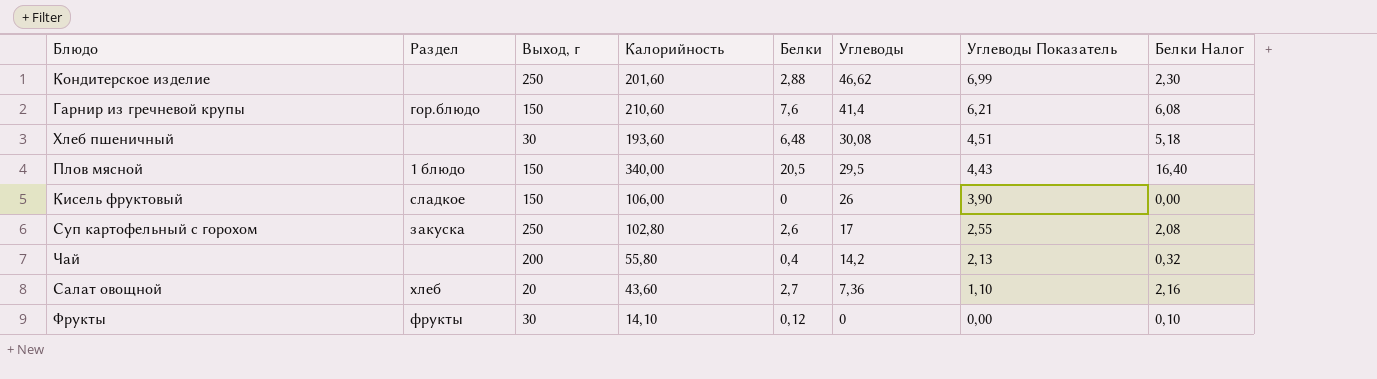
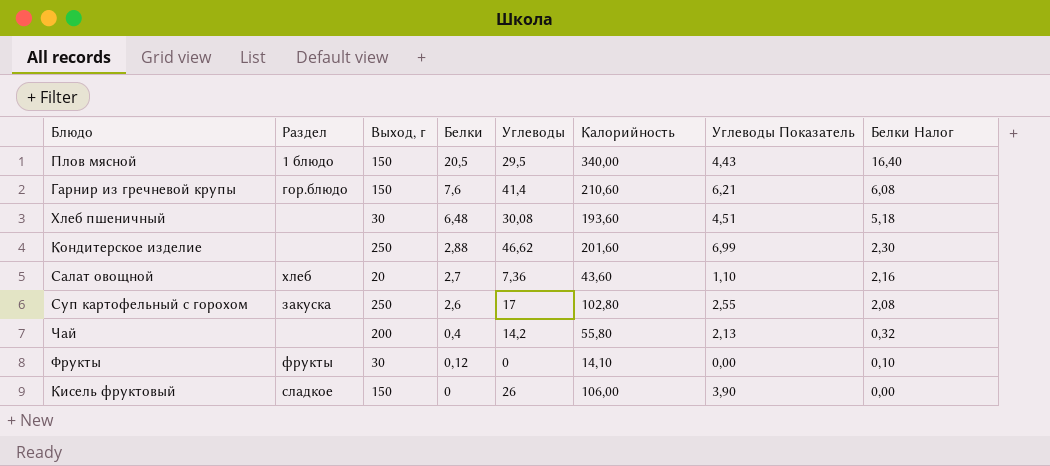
row order: Углеводы descending -> Белки descending
column Калорийность | position: 4 -> 6

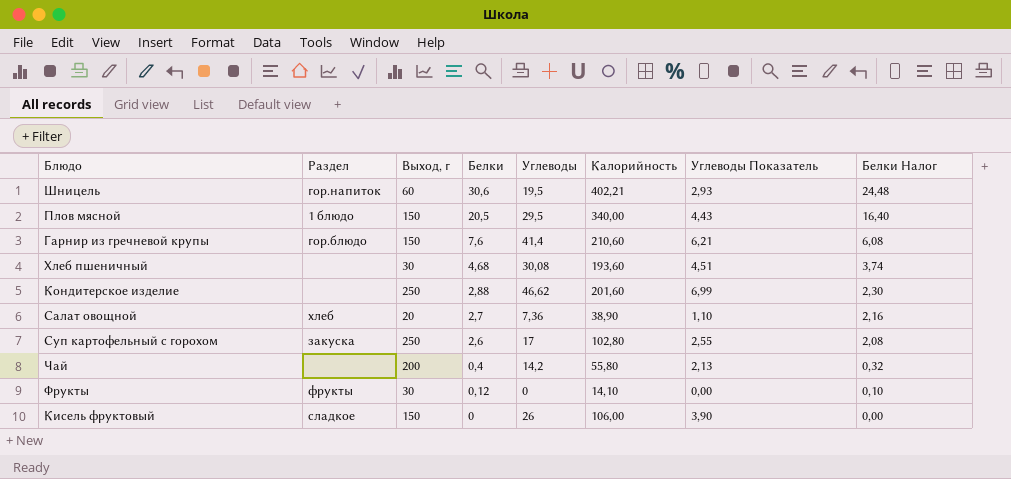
row Шницель: none -> гор.напиток | 60 | 30,6 | 19,5 | 402,21 | 2,93 | 24,48
Хлеб пшеничный | Белки: 6,48 -> 4,68
Хлеб пшеничный | Белки Налог: 5,18 -> 3,74
Салат овощной | Калорийность: 43,60 -> 38,90

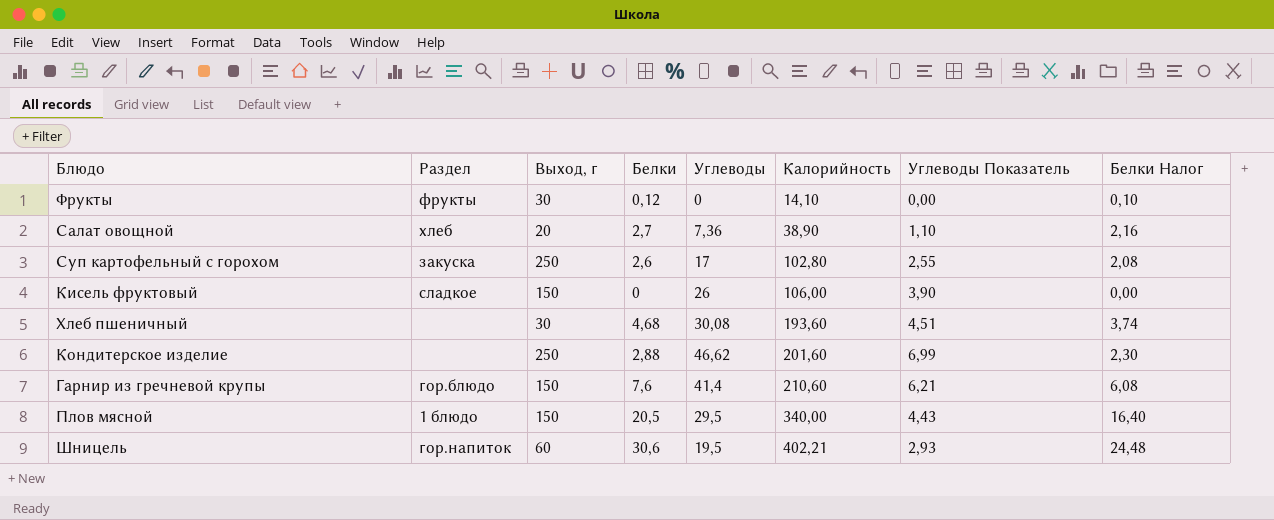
row order: Белки descending -> Калорийность ascending
row Чай: none | 200 | 0,4 | 14,2 | 55,80 | 2,13 | 0,32 -> none

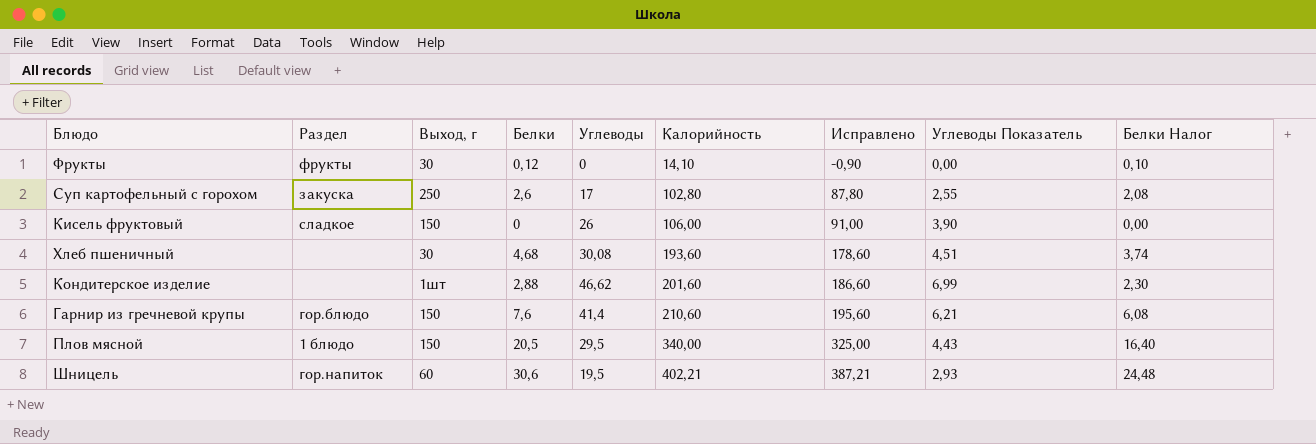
column Исправлено | formula: none -> [Калорийность] - 15
row Салат овощной: хлеб | 20 | 2,7 | 7,36 | 38,90 | 1,10 | 2,16 -> none
Кондитерское изделие | Выход, г: 250 -> 1шт

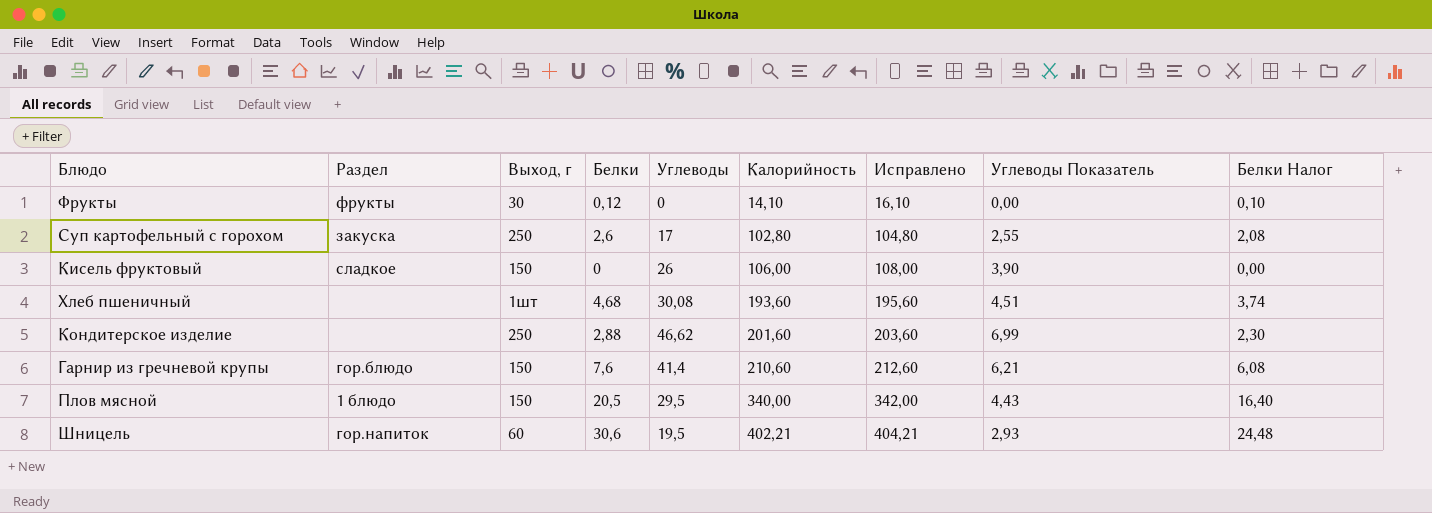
column Исправлено | formula: [Калорийность] - 15 -> [Калорийность] + 2
Хлеб пшеничный | Выход, г: 30 -> 1шт
Кондитерское изделие | Выход, г: 1шт -> 250

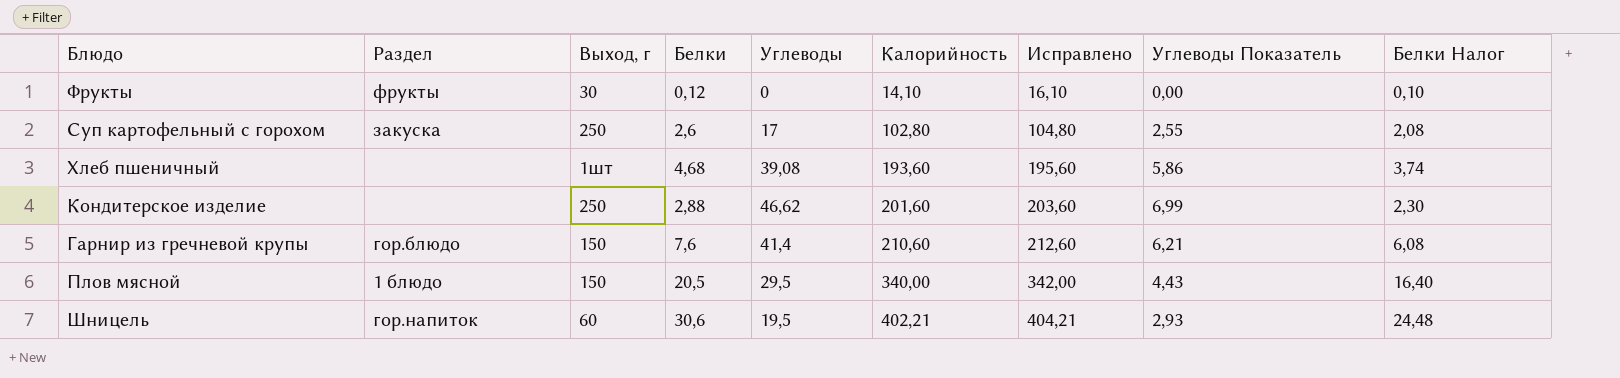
row Кисель фруктовый: сладкое | 150 | 0 | 26 | 106,00 | 108,00 | 3,90 | 0,00 -> none
Хлеб пшеничный | Углеводы: 30,08 -> 39,08
Хлеб пшеничный | Углеводы Показатель: 4,51 -> 5,86

